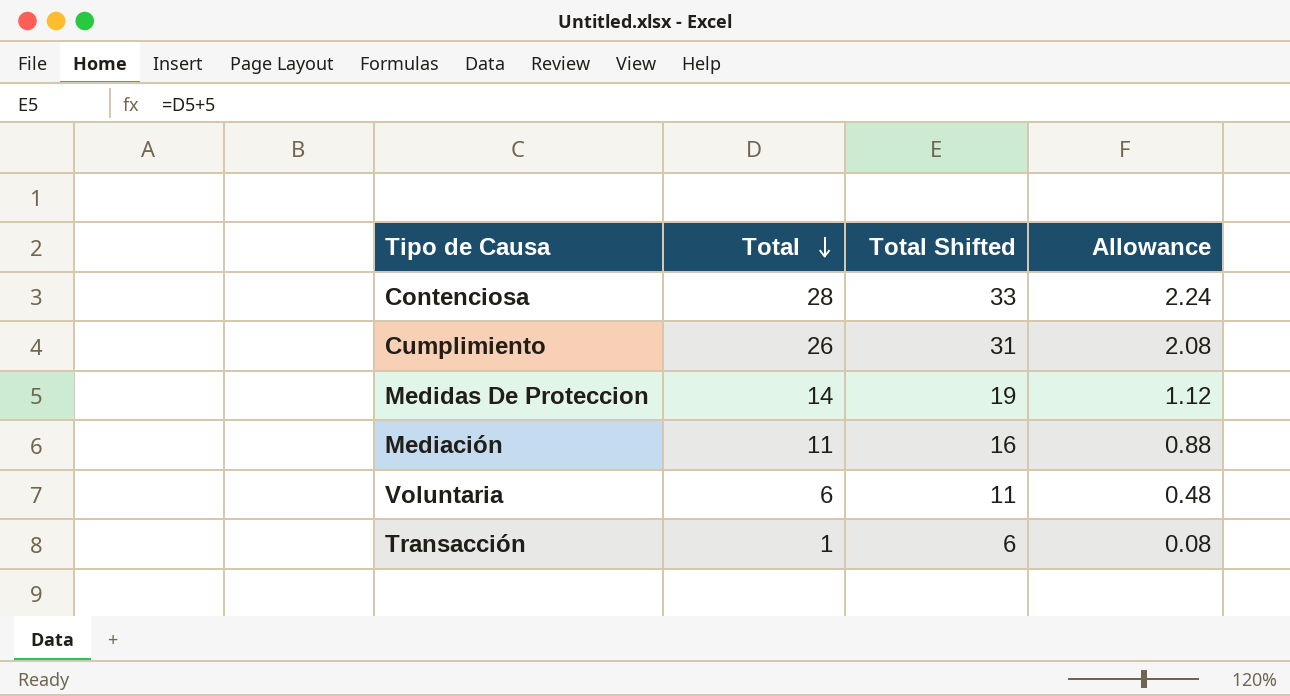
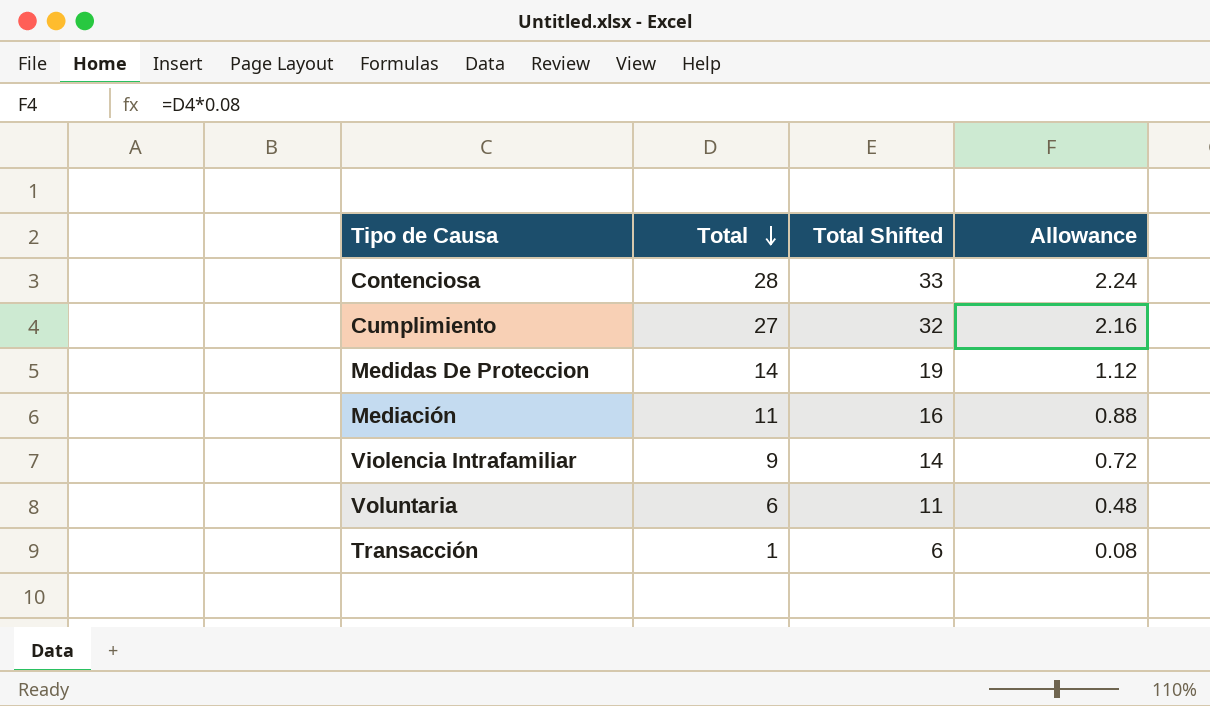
Cumplimiento | Total: 26 -> 27
Cumplimiento | Total Shifted: 31 -> 32
Cumplimiento | Allowance: 2.08 -> 2.16
row Violencia Intrafamiliar: none -> 9 | 14 | 0.72

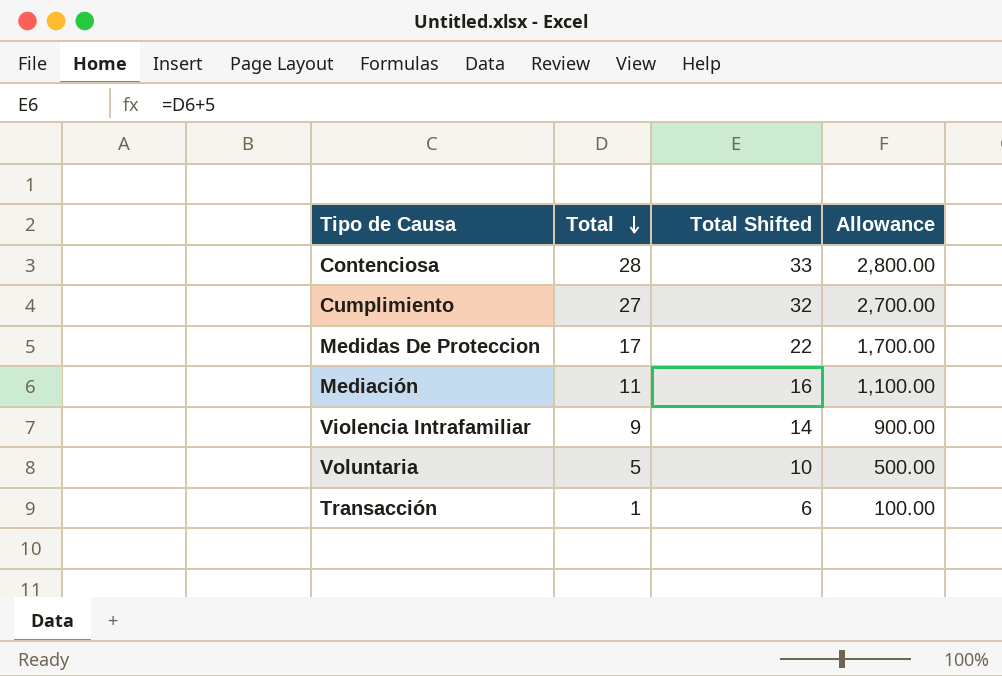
column Allowance | formula: [Total] * 0.08 -> [Total] * 100
Medidas De Proteccion | Total: 14 -> 17
Medidas De Proteccion | Total Shifted: 19 -> 22
Voluntaria | Total: 6 -> 5
Voluntaria | Total Shifted: 11 -> 10

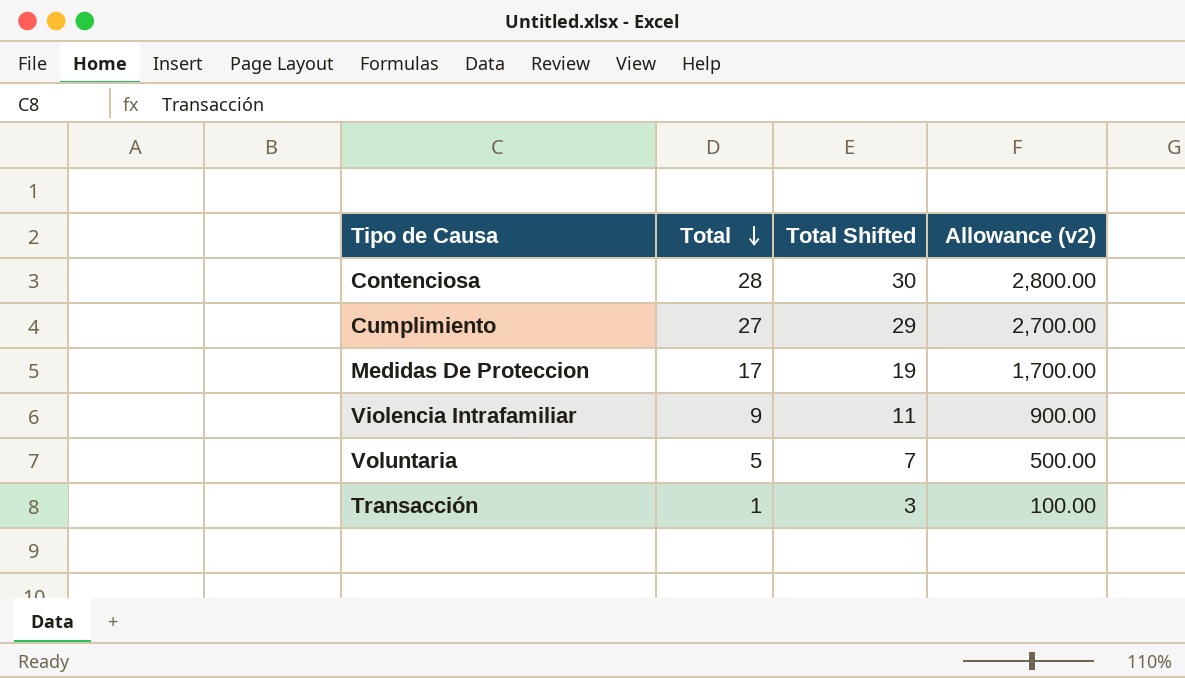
column Total Shifted | formula: [Total] + 5 -> [Total] + 2
column name: Allowance -> Allowance (v2)
row Mediación: 11 | 16 | 1,100.00 -> none

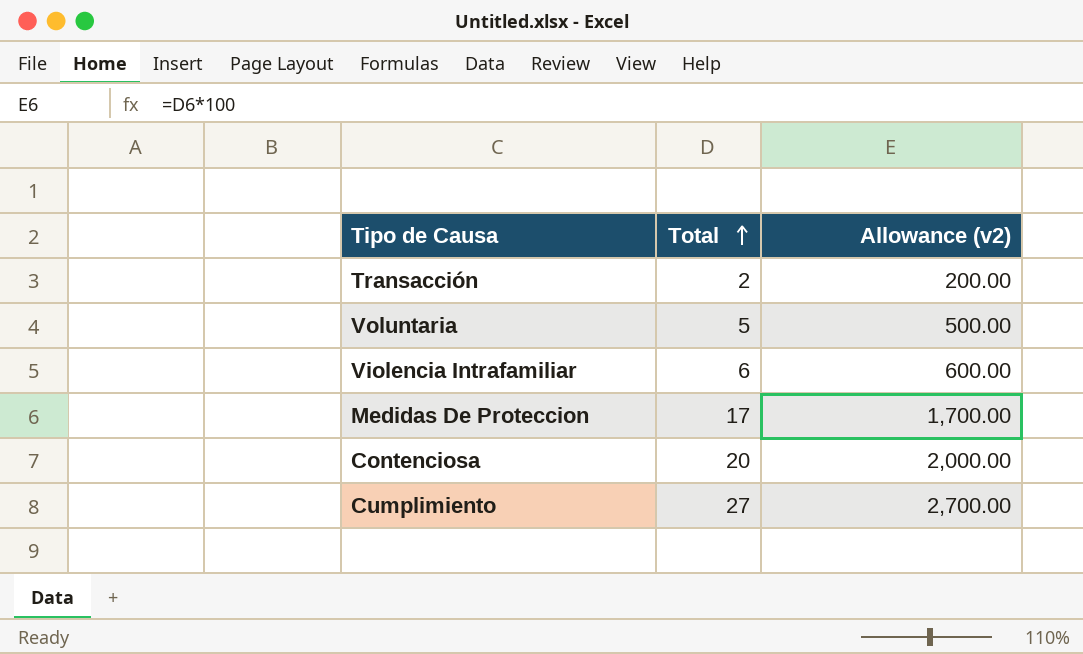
row order: Total descending -> Total ascending
column Total Shifted | formula: [Total] + 2 -> none
Transacción | Total: 1 -> 2
Transacción | Allowance (v2): 100.00 -> 200.00
Violencia Intrafamiliar | Total: 9 -> 6
Violencia Intrafamiliar | Allowance (v2): 900.00 -> 600.00
Contenciosa | Total: 28 -> 20
Contenciosa | Allowance (v2): 2,800.00 -> 2,000.00

